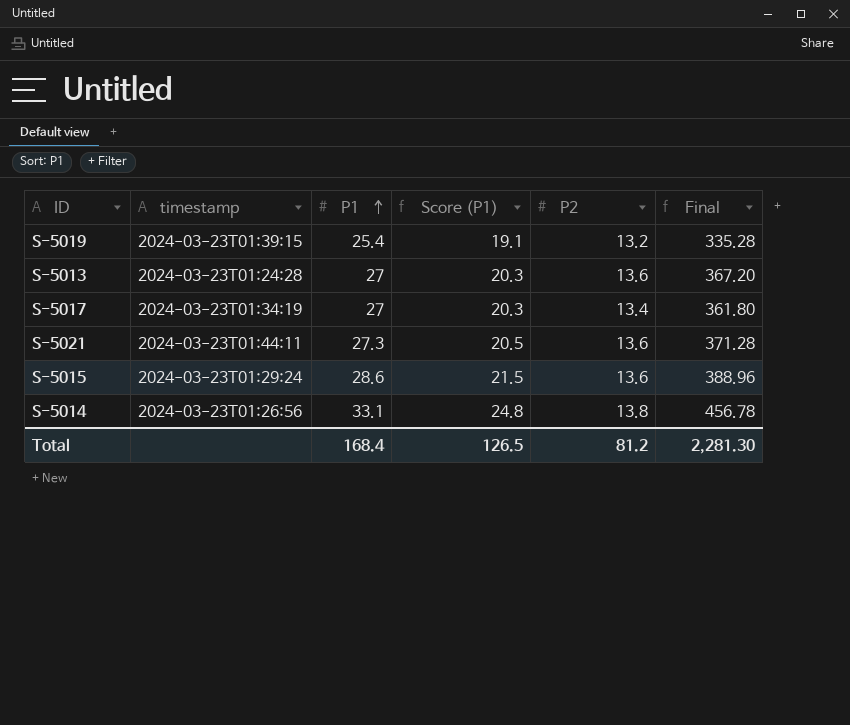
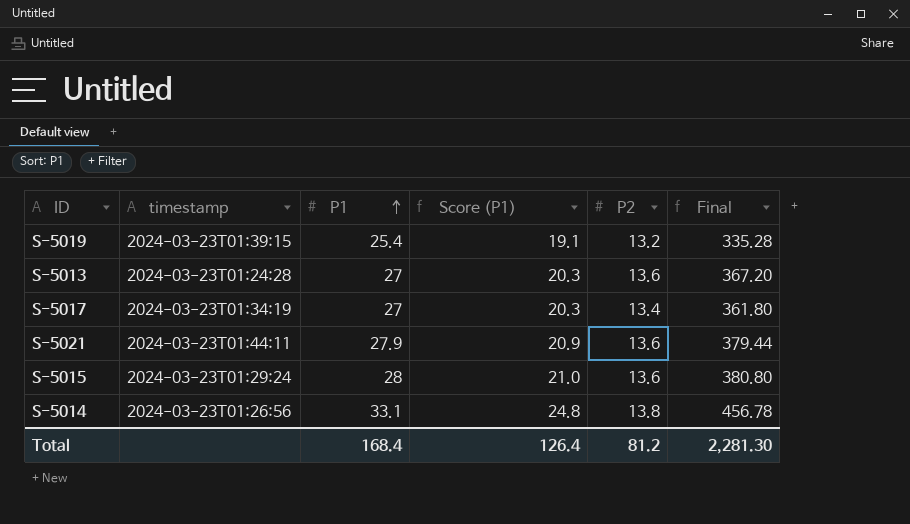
S-5021 | P1: 27.3 -> 27.9
S-5021 | Score (P1): 20.5 -> 20.9
S-5021 | Final: 371.28 -> 379.44
S-5015 | P1: 28.6 -> 28
S-5015 | Score (P1): 21.5 -> 21.0
S-5015 | Final: 388.96 -> 380.80
Total | Score (P1): 126.5 -> 126.4

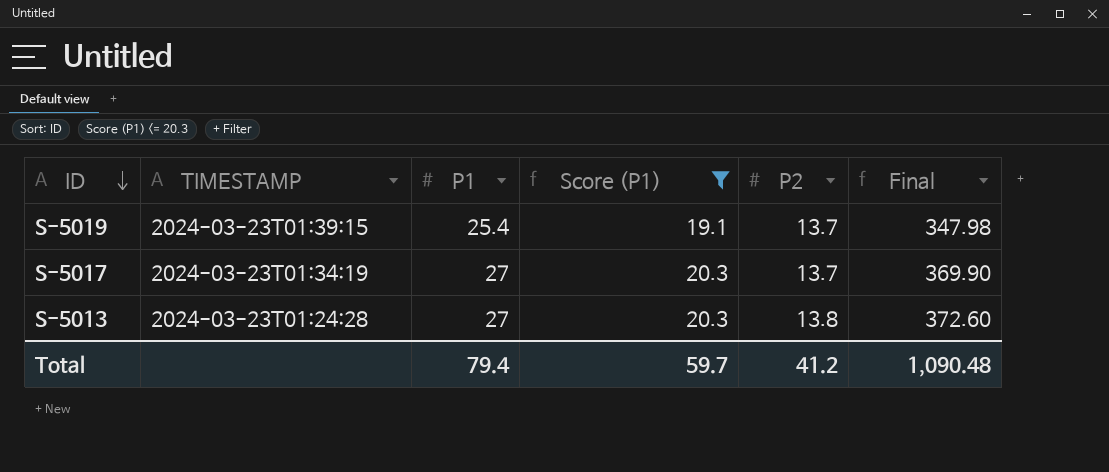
filter: none -> Score (P1) <= 20.3
row order: P1 ascending -> ID descending
column name: timestamp -> TIMESTAMP
S-5019 | P2: 13.2 -> 13.7
S-5019 | Final: 335.28 -> 347.98
S-5017 | P2: 13.4 -> 13.7
S-5017 | Final: 361.80 -> 369.90
S-5013 | P2: 13.6 -> 13.8
S-5013 | Final: 367.20 -> 372.60
Total | P1: 168.4 -> 79.4
Total | Score (P1): 126.4 -> 59.7
Total | P2: 81.2 -> 41.2
Total | Final: 2,281.30 -> 1,090.48

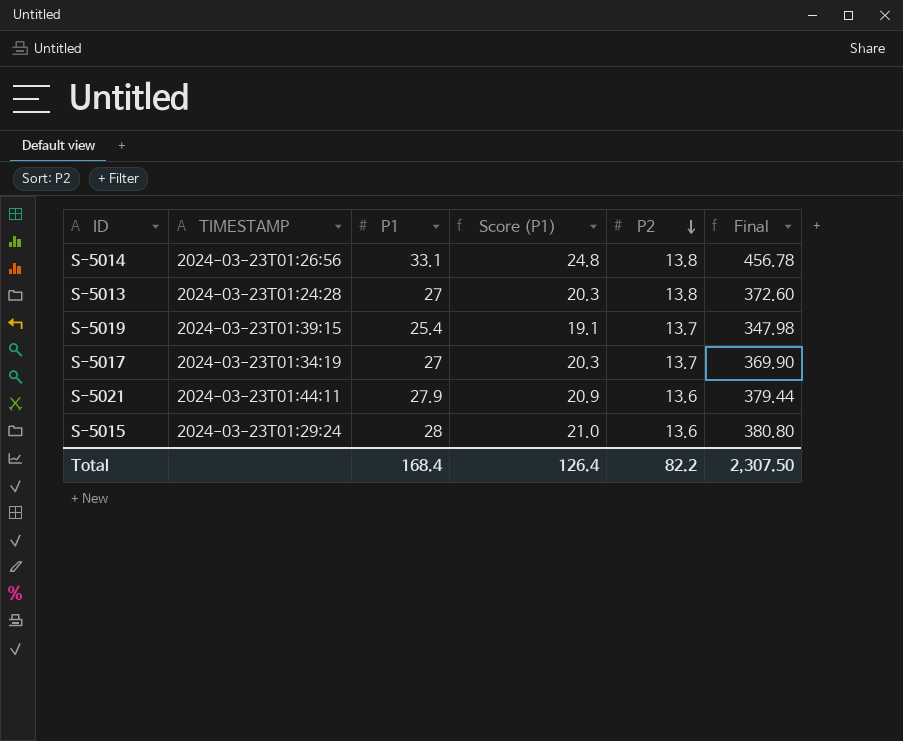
filter: Score (P1) <= 20.3 -> none
row order: ID descending -> P2 descending
Total | P1: 79.4 -> 168.4
Total | Score (P1): 59.7 -> 126.4
Total | P2: 41.2 -> 82.2
Total | Final: 1,090.48 -> 2,307.50

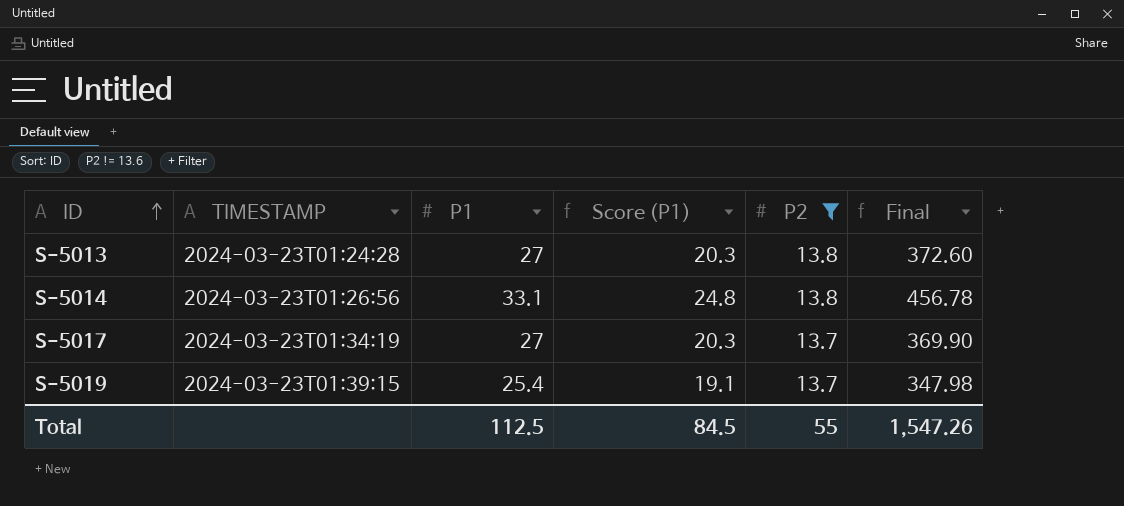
filter: none -> P2 != 13.6
row order: P2 descending -> ID ascending
Total | P1: 168.4 -> 112.5
Total | Score (P1): 126.4 -> 84.5
Total | P2: 82.2 -> 55
Total | Final: 2,307.50 -> 1,547.26

